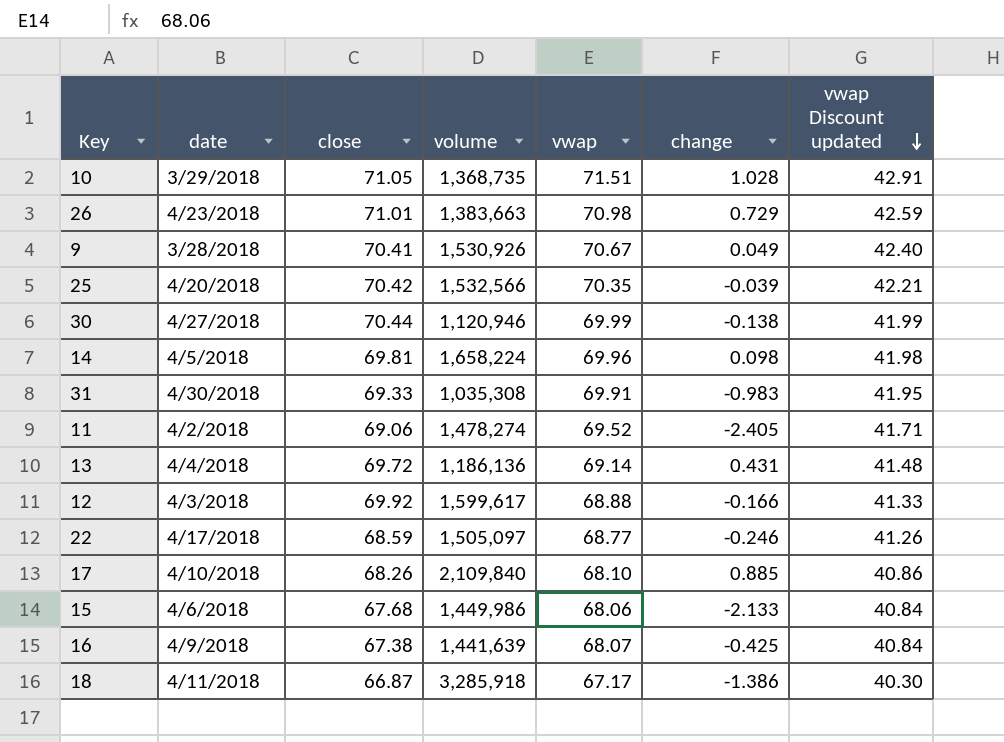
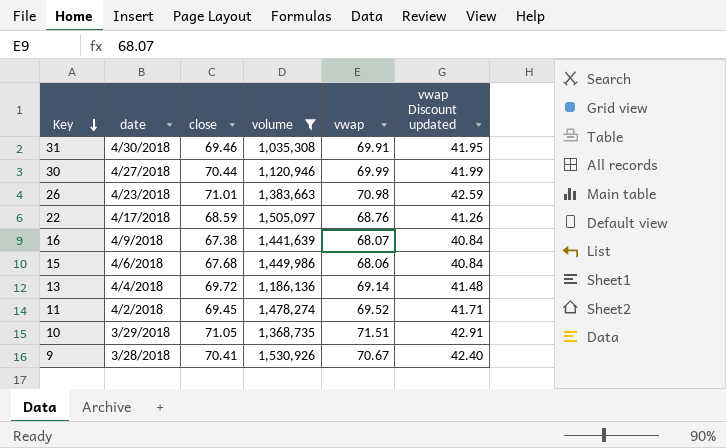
filter: none -> volume <= 1,530,926
row order: vwap Discount updated descending -> Key descending
column change | position: 6 -> none
31 | close: 69.33 -> 69.46
22 | vwap: 68.77 -> 68.76
11 | close: 69.06 -> 69.45

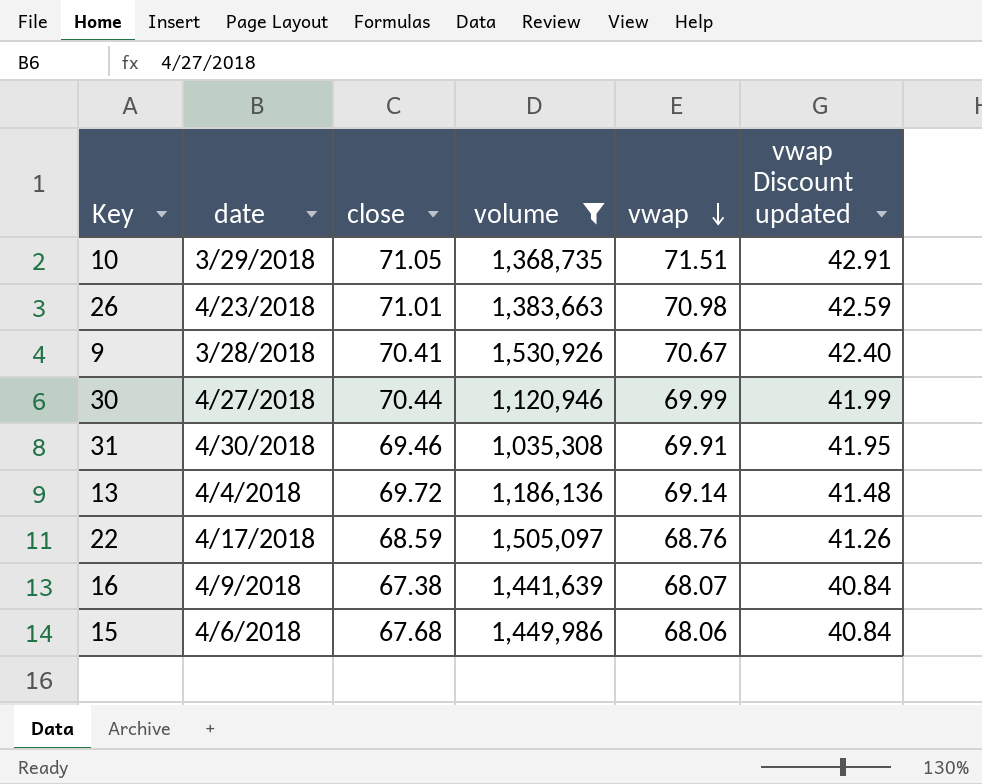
row order: Key descending -> vwap descending
row 11: 4/2/2018 | 69.45 | 1,478,274 | 69.52 | 41.71 -> none

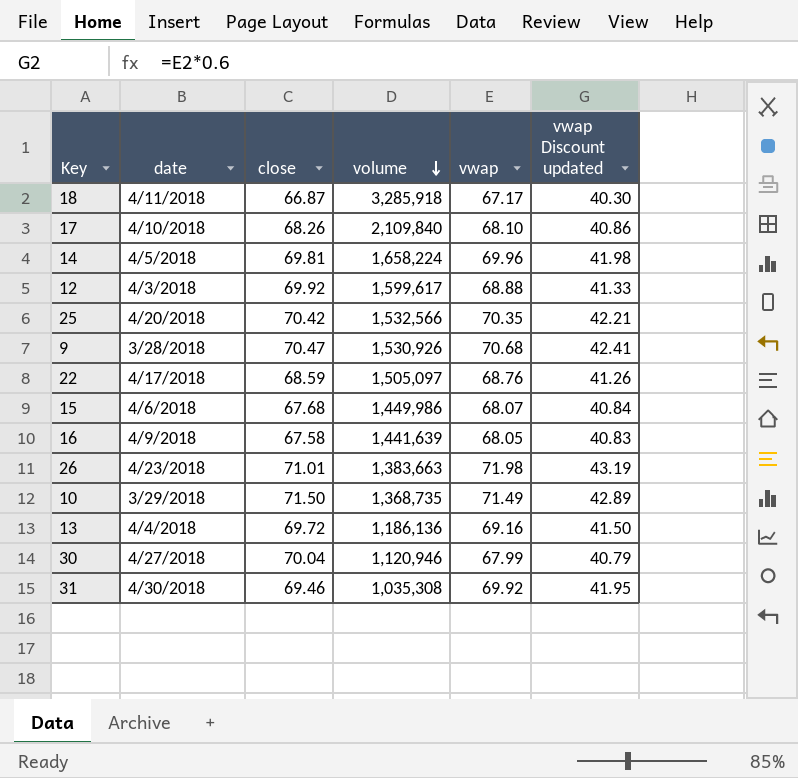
filter: volume <= 1,530,926 -> none
row order: vwap descending -> volume descending
9 | close: 70.41 -> 70.47
9 | vwap: 70.67 -> 70.68
9 | vwap Discount updated: 42.40 -> 42.41
15 | vwap: 68.06 -> 68.07
16 | close: 67.38 -> 67.58
16 | vwap: 68.07 -> 68.05
16 | vwap Discount updated: 40.84 -> 40.83
26 | vwap: 70.98 -> 71.98
26 | vwap Discount updated: 42.59 -> 43.19
10 | close: 71.05 -> 71.50
10 | vwap: 71.51 -> 71.49
10 | vwap Discount updated: 42.91 -> 42.89
13 | vwap: 69.14 -> 69.16
13 | vwap Discount updated: 41.48 -> 41.50
30 | close: 70.44 -> 70.04
30 | vwap: 69.99 -> 67.99
30 | vwap Discount updated: 41.99 -> 40.79
31 | vwap: 69.91 -> 69.92

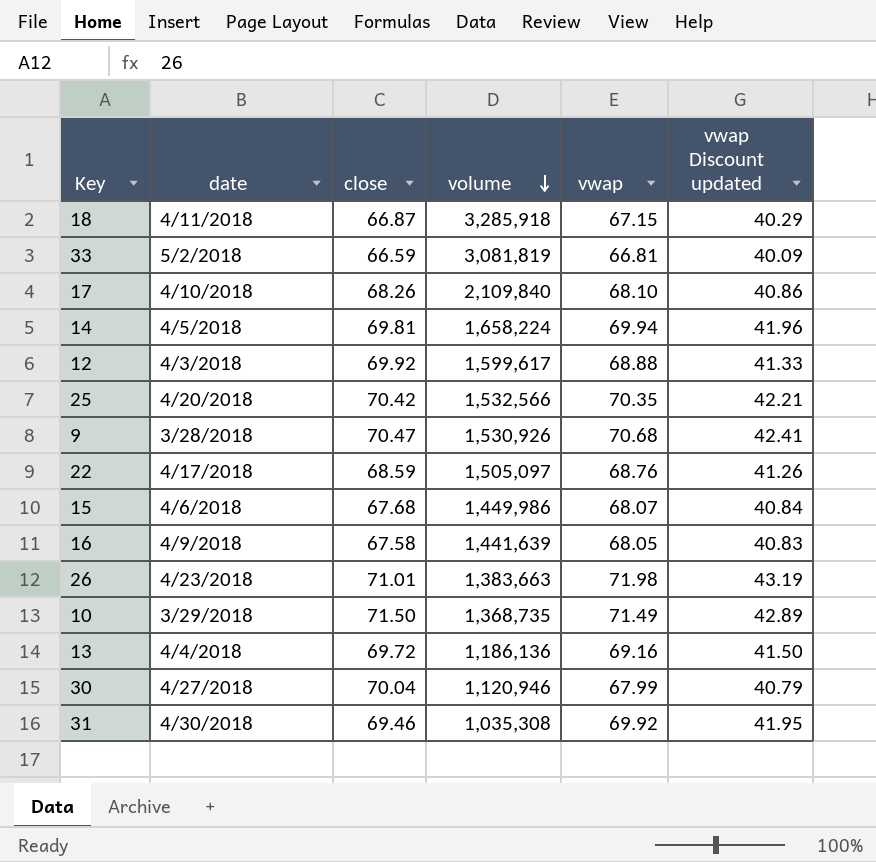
18 | vwap: 67.17 -> 67.15
18 | vwap Discount updated: 40.30 -> 40.29
row 33: none -> 5/2/2018 | 66.59 | 3,081,819 | 66.81 | 40.09
14 | vwap: 69.96 -> 69.94
14 | vwap Discount updated: 41.98 -> 41.96

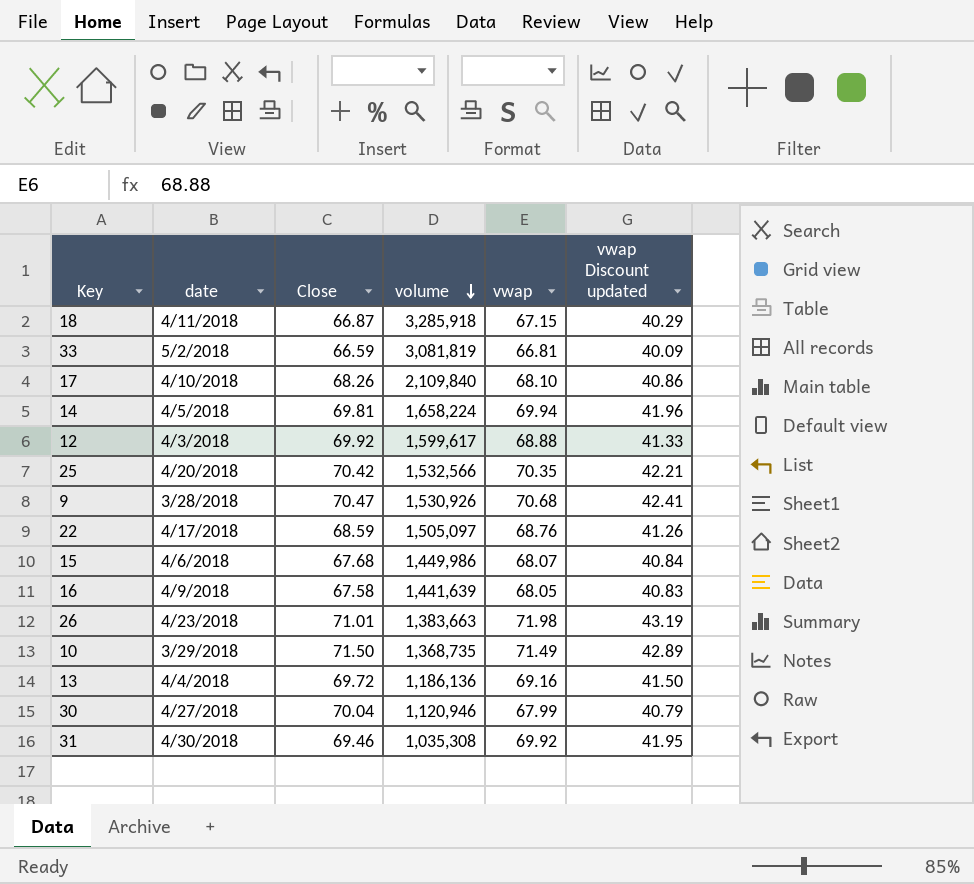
column name: close -> Close

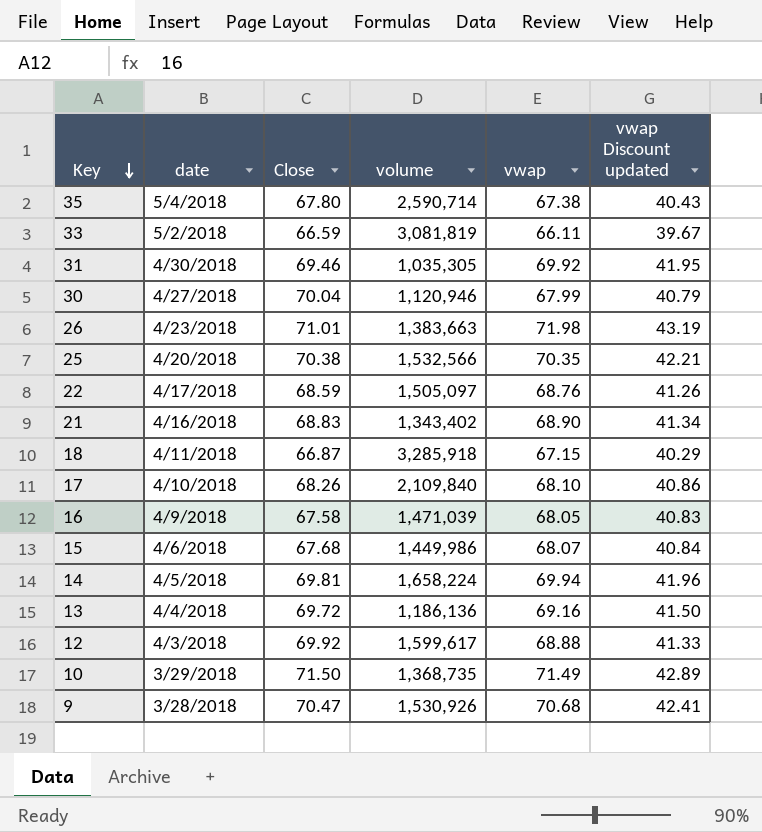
row order: volume descending -> Key descending
row 35: none -> 5/4/2018 | 67.80 | 2,590,714 | 67.38 | 40.43
33 | vwap: 66.81 -> 66.11
33 | vwap Discount updated: 40.09 -> 39.67
31 | volume: 1,035,308 -> 1,035,305
25 | Close: 70.42 -> 70.38
row 21: none -> 4/16/2018 | 68.83 | 1,343,402 | 68.90 | 41.34
16 | volume: 1,441,639 -> 1,471,039

